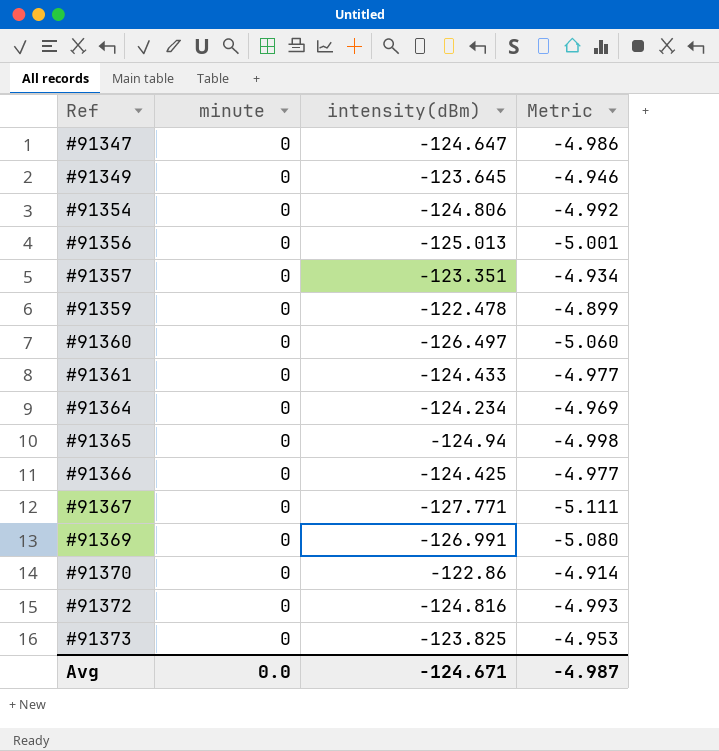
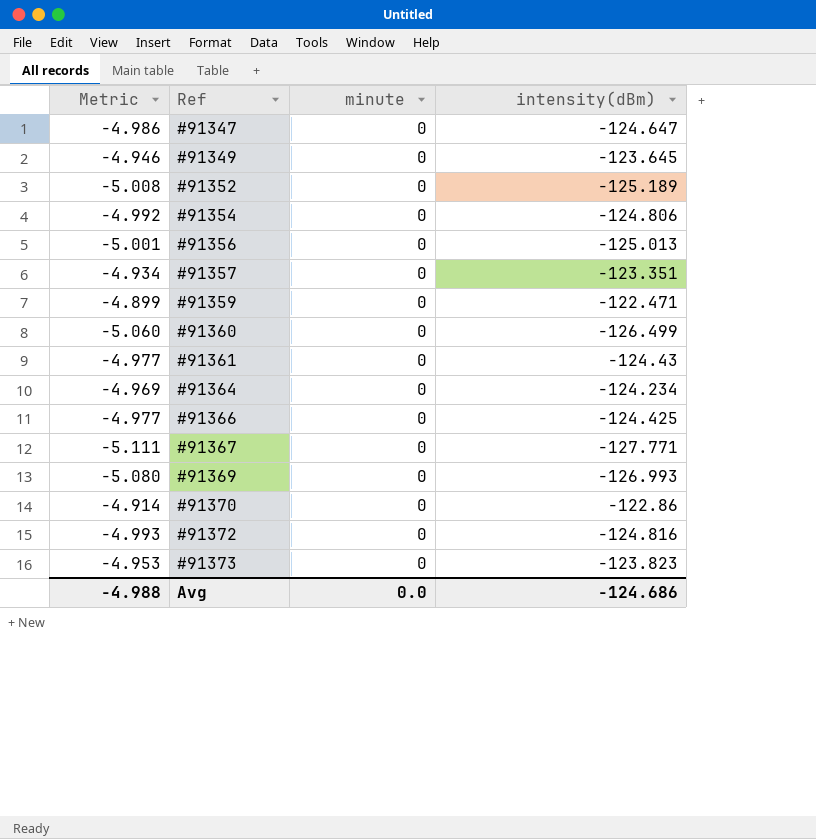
column Metric | position: 4 -> 1
row #91365: 0 | -124.94 | -4.998 -> none
row #91352: none -> -5.008 | 0 | -125.189
#91359 | intensity(dBm): -122.478 -> -122.471
#91360 | intensity(dBm): -126.497 -> -126.499
#91361 | intensity(dBm): -124.433 -> -124.43
#91369 | intensity(dBm): -126.991 -> -126.993
#91373 | intensity(dBm): -123.825 -> -123.823
Avg | Metric: -4.987 -> -4.988
Avg | intensity(dBm): -124.671 -> -124.686

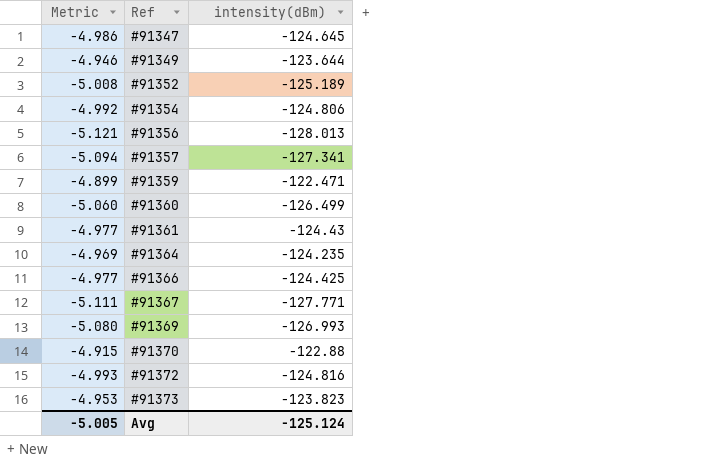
column minute | position: 3 -> none
#91347 | intensity(dBm): -124.647 -> -124.645
#91349 | intensity(dBm): -123.645 -> -123.644
#91356 | Metric: -5.001 -> -5.121
#91356 | intensity(dBm): -125.013 -> -128.013
#91357 | Metric: -4.934 -> -5.094
#91357 | intensity(dBm): -123.351 -> -127.341
#91364 | intensity(dBm): -124.234 -> -124.235
#91370 | Metric: -4.914 -> -4.915
#91370 | intensity(dBm): -122.86 -> -122.88
Avg | Metric: -4.988 -> -5.005
Avg | intensity(dBm): -124.686 -> -125.124

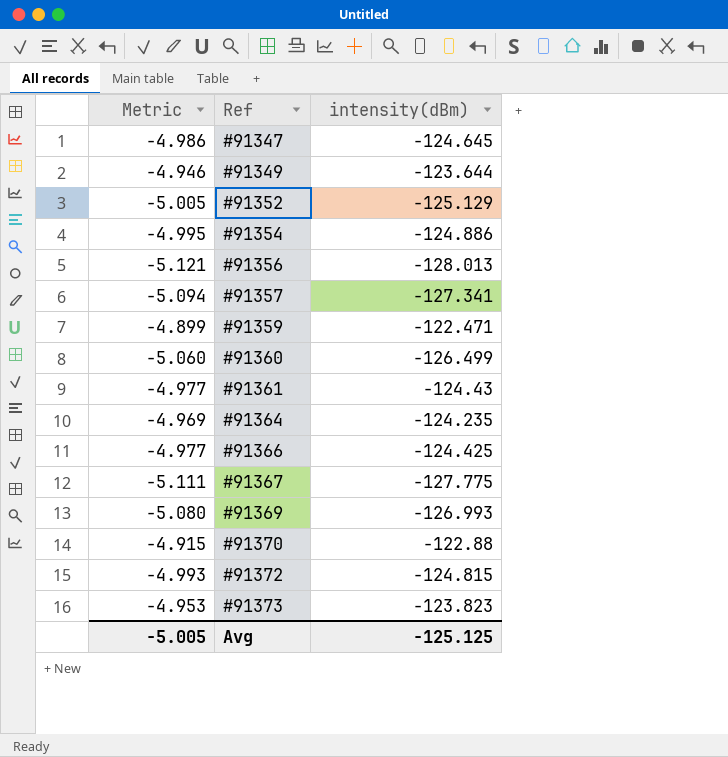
#91352 | Metric: -5.008 -> -5.005
#91352 | intensity(dBm): -125.189 -> -125.129
#91354 | Metric: -4.992 -> -4.995
#91354 | intensity(dBm): -124.806 -> -124.886
#91367 | intensity(dBm): -127.771 -> -127.775
#91372 | intensity(dBm): -124.816 -> -124.815
Avg | intensity(dBm): -125.124 -> -125.125

